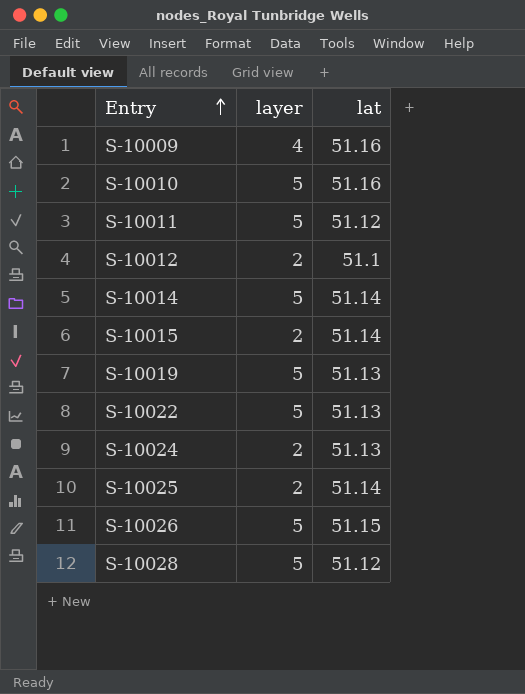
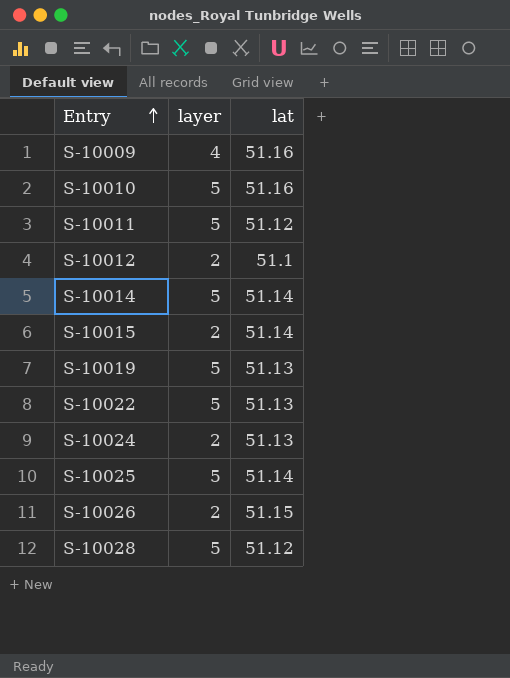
S-10025 | layer: 2 -> 5
S-10026 | layer: 5 -> 2

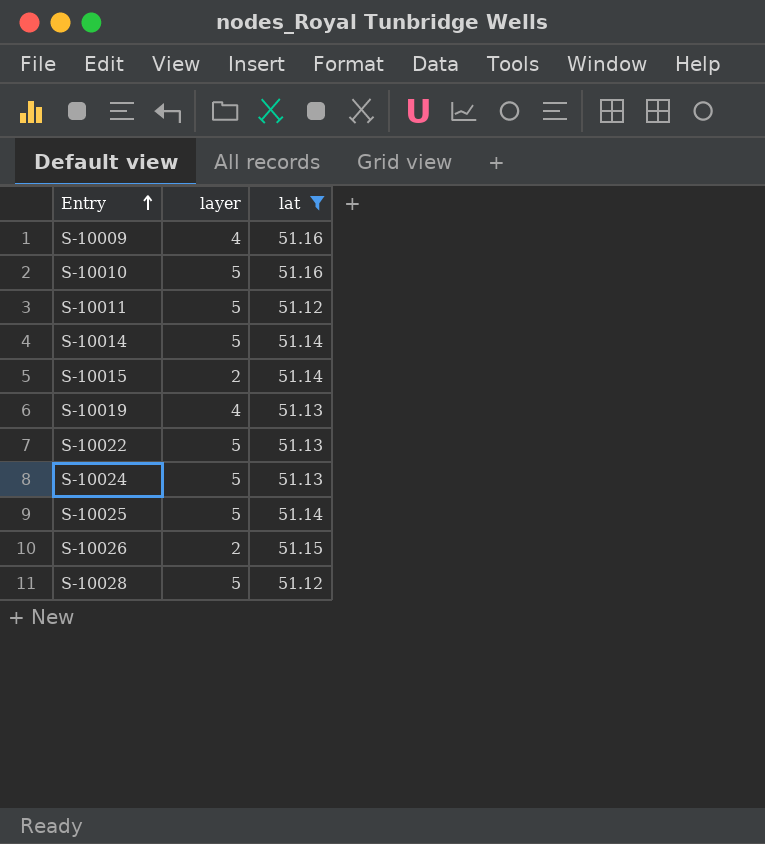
filter: none -> lat != 51.1
S-10019 | layer: 5 -> 4
S-10024 | layer: 2 -> 5

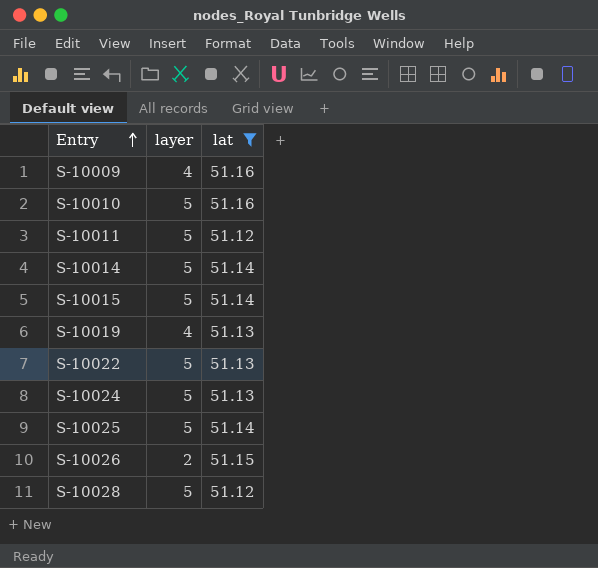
S-10015 | layer: 2 -> 5

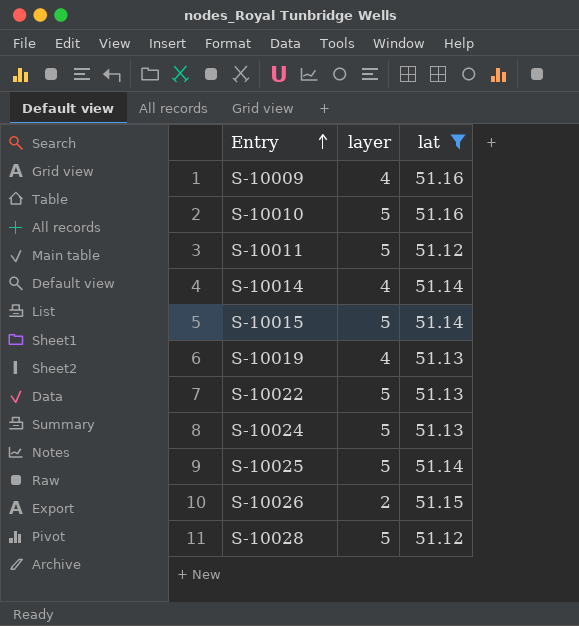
S-10014 | layer: 5 -> 4

